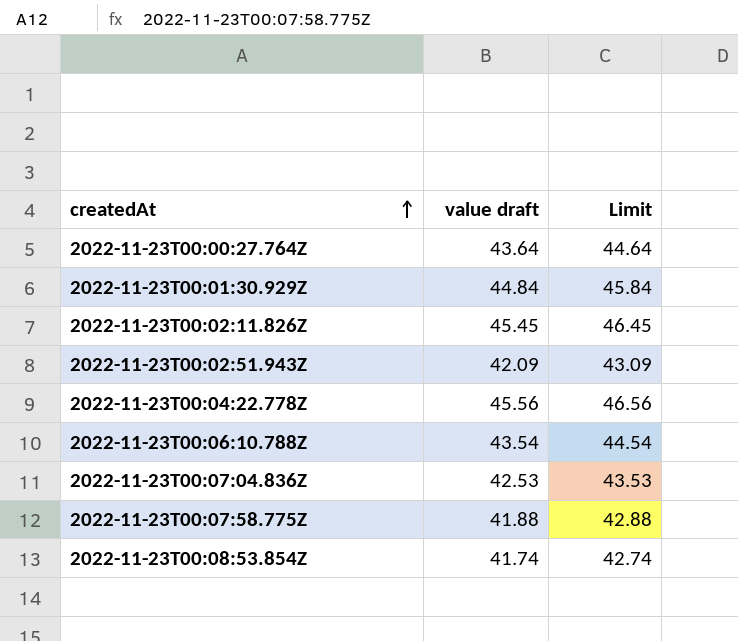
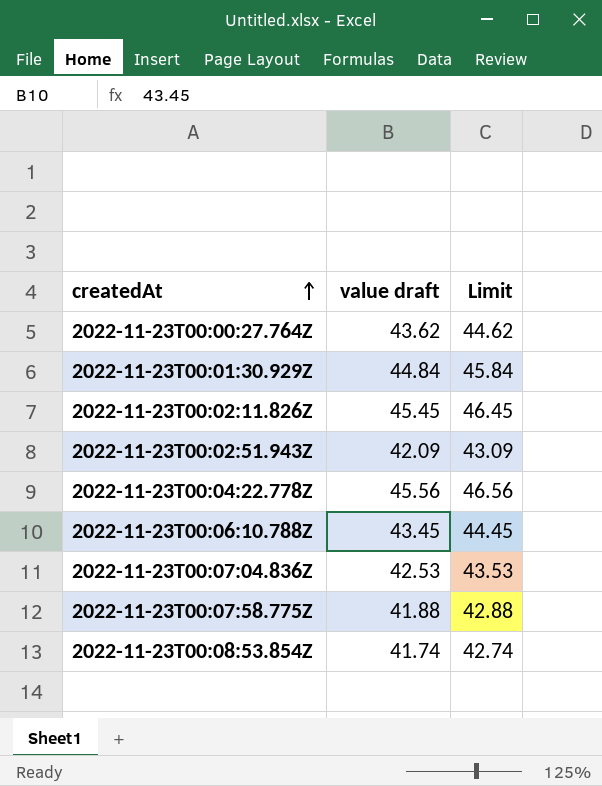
2022-11-23T00:00:27.764Z | value draft: 43.64 -> 43.62
2022-11-23T00:00:27.764Z | Limit: 44.64 -> 44.62
2022-11-23T00:06:10.788Z | value draft: 43.54 -> 43.45
2022-11-23T00:06:10.788Z | Limit: 44.54 -> 44.45

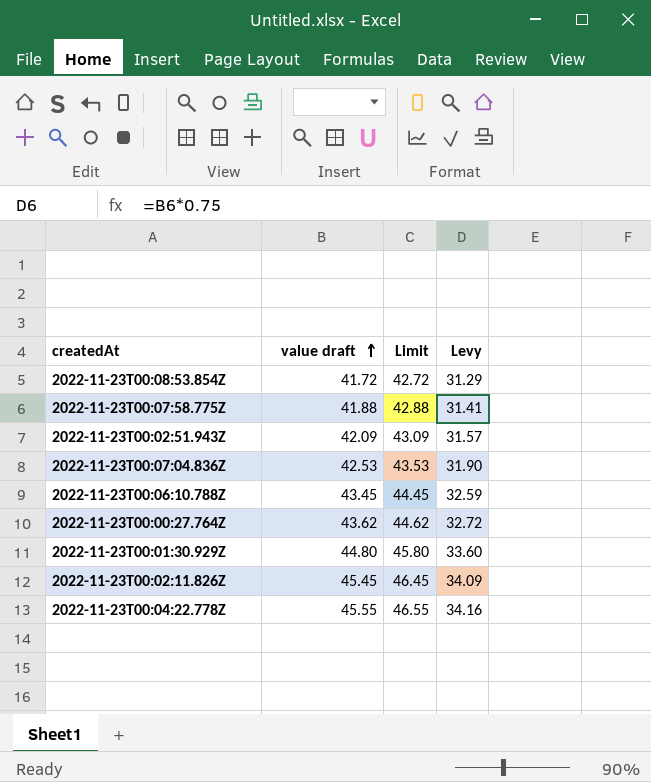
row order: createdAt ascending -> value draft ascending
column Levy | formula: none -> [value draft] * 0.75
2022-11-23T00:08:53.854Z | value draft: 41.74 -> 41.72
2022-11-23T00:08:53.854Z | Limit: 42.74 -> 42.72
2022-11-23T00:01:30.929Z | value draft: 44.84 -> 44.80
2022-11-23T00:01:30.929Z | Limit: 45.84 -> 45.80
2022-11-23T00:04:22.778Z | value draft: 45.56 -> 45.55
2022-11-23T00:04:22.778Z | Limit: 46.56 -> 46.55

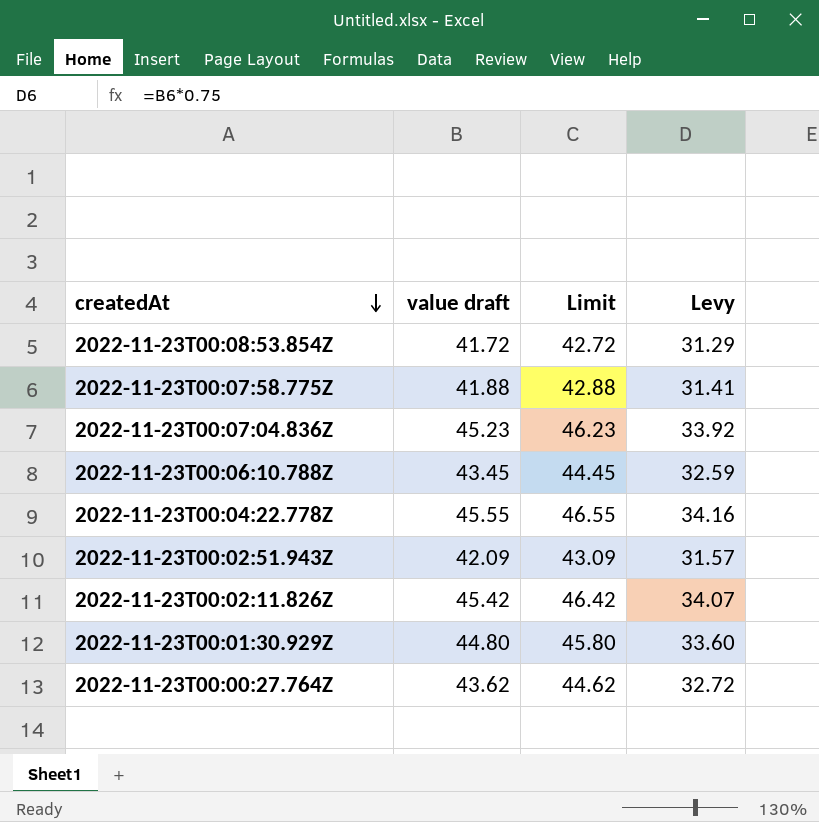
row order: value draft ascending -> createdAt descending
2022-11-23T00:07:04.836Z | value draft: 42.53 -> 45.23
2022-11-23T00:07:04.836Z | Limit: 43.53 -> 46.23
2022-11-23T00:07:04.836Z | Levy: 31.90 -> 33.92
2022-11-23T00:02:11.826Z | value draft: 45.45 -> 45.42
2022-11-23T00:02:11.826Z | Limit: 46.45 -> 46.42
2022-11-23T00:02:11.826Z | Levy: 34.09 -> 34.07

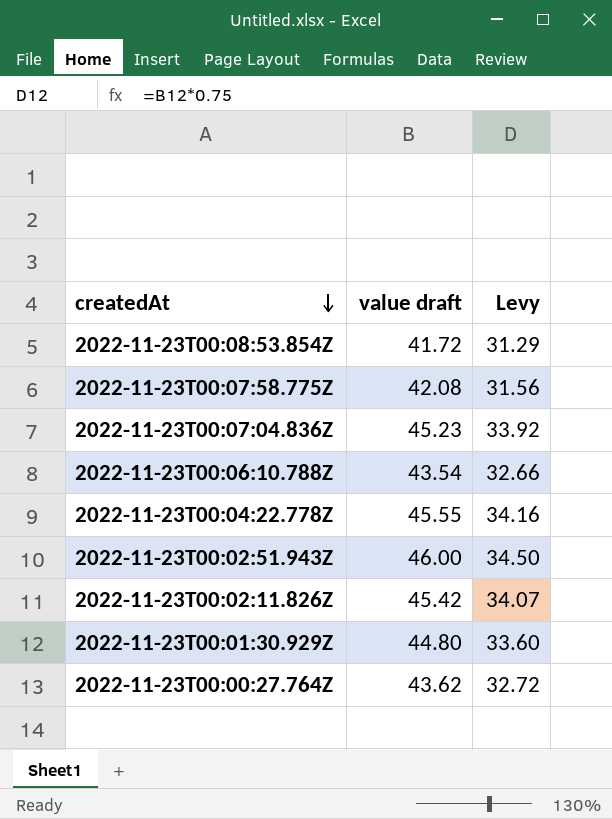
column Limit | formula: [value draft] + 1 -> none
2022-11-23T00:07:58.775Z | value draft: 41.88 -> 42.08
2022-11-23T00:07:58.775Z | Levy: 31.41 -> 31.56
2022-11-23T00:06:10.788Z | value draft: 43.45 -> 43.54
2022-11-23T00:06:10.788Z | Levy: 32.59 -> 32.66
2022-11-23T00:02:51.943Z | value draft: 42.09 -> 46.00
2022-11-23T00:02:51.943Z | Levy: 31.57 -> 34.50

